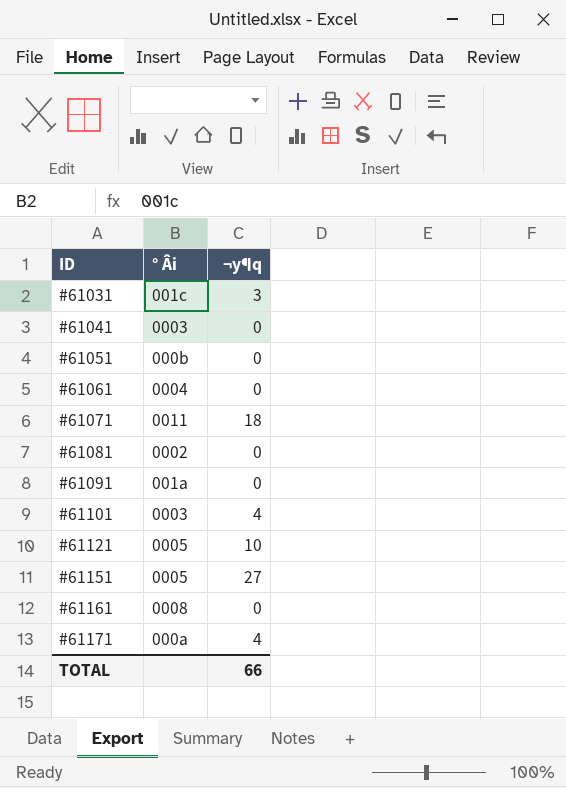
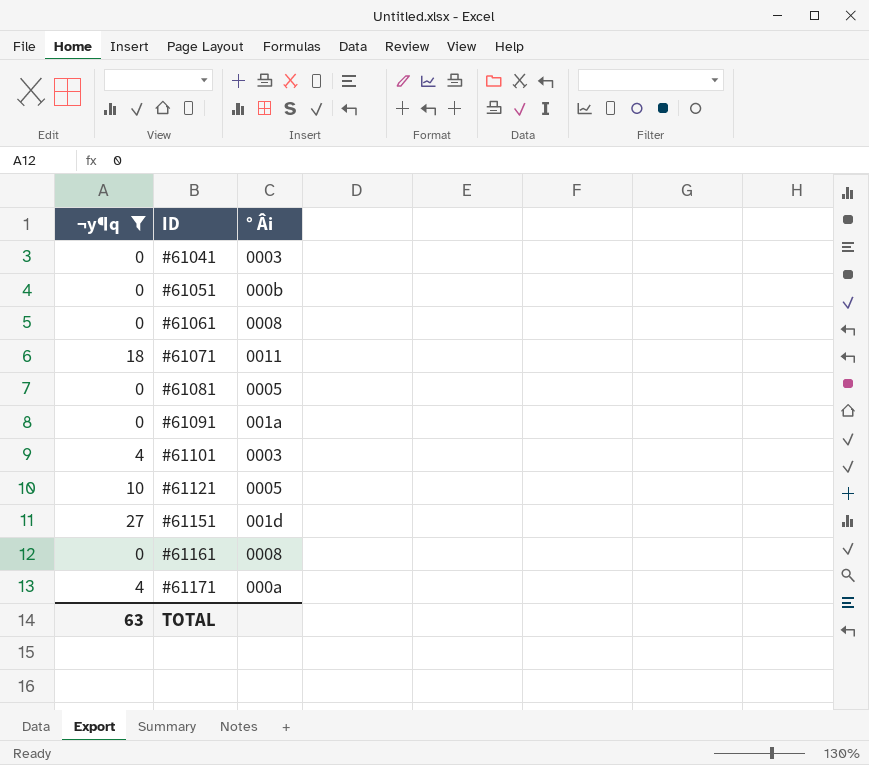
filter: none -> ¬y¶q != 3
column ¬y¶q | position: 3 -> 1
#61061 | ° Âi: 0004 -> 0008
#61081 | ° Âi: 0002 -> 0005
#61151 | ° Âi: 0005 -> 001d
TOTAL | ¬y¶q: 66 -> 63

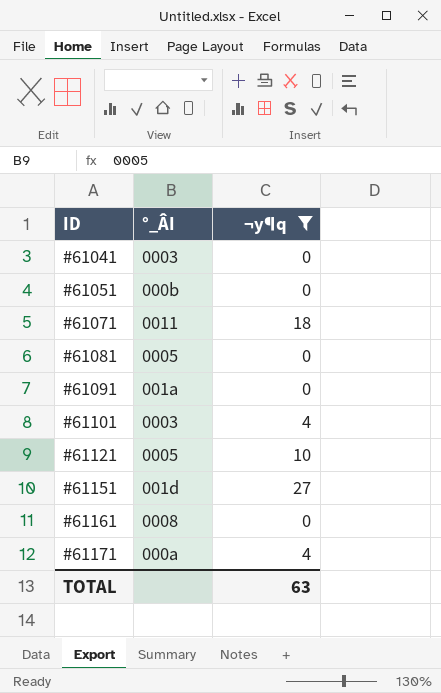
column name: ° Âi -> °_ÂI
column ¬y¶q | position: 1 -> 3
row #61061: 0 | 0008 -> none

